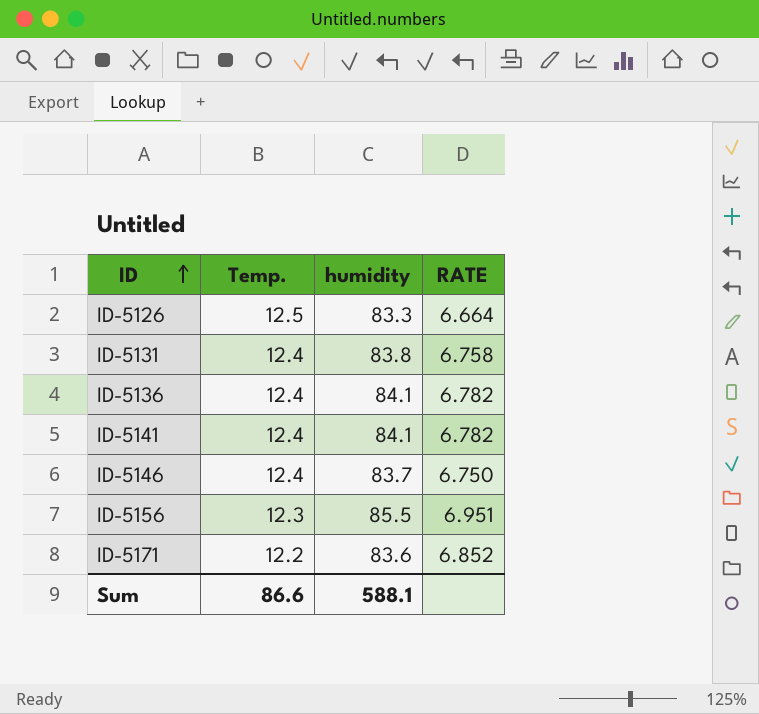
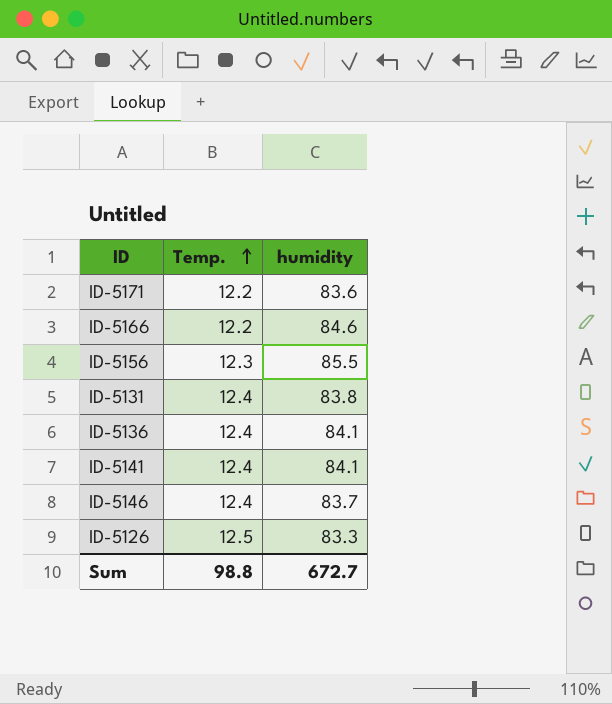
row order: ID ascending -> Temp. ascending
column RATE | formula: [humidity] / [Temp.] -> none
row ID-5166: none -> 12.2 | 84.6
Sum | Temp.: 86.6 -> 98.8
Sum | humidity: 588.1 -> 672.7

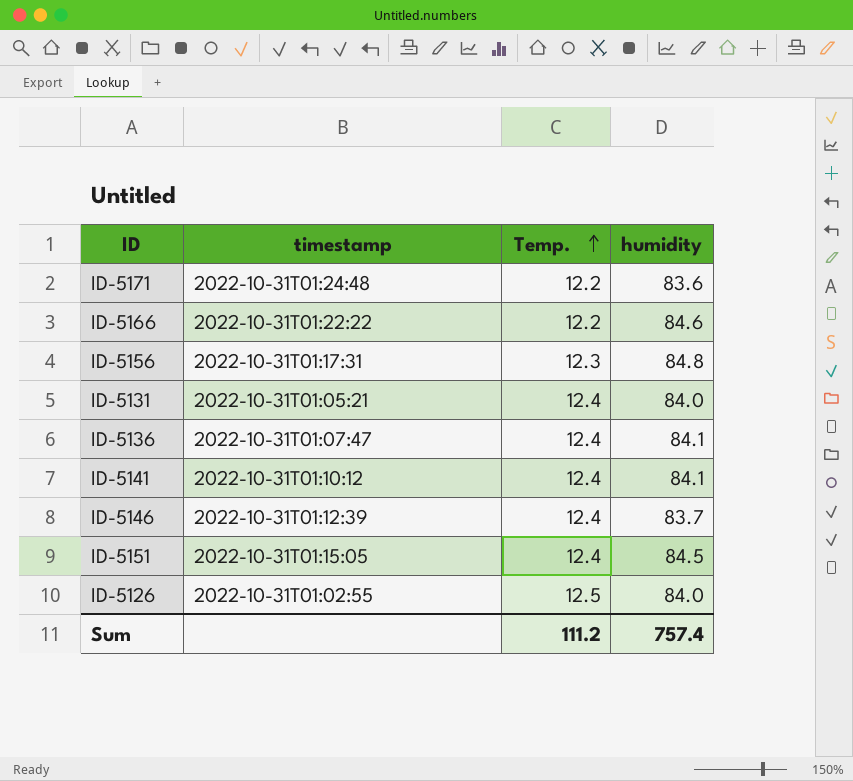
column timestamp | position: none -> 2
ID-5156 | humidity: 85.5 -> 84.8
ID-5131 | humidity: 83.8 -> 84.0
row ID-5151: none -> 2022-10-31T01:15:05 | 12.4 | 84.5
ID-5126 | humidity: 83.3 -> 84.0
Sum | Temp.: 98.8 -> 111.2
Sum | humidity: 672.7 -> 757.4

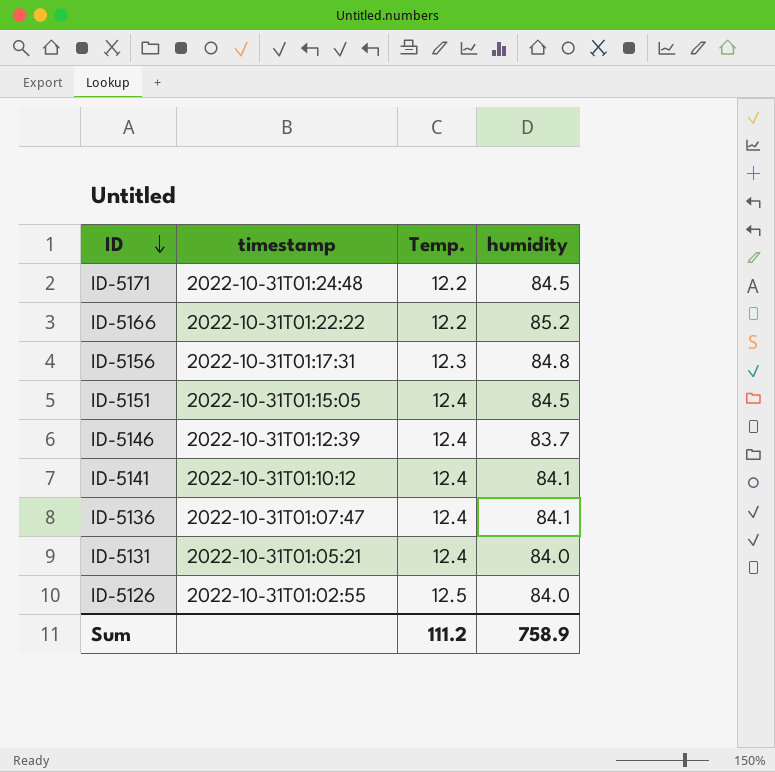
row order: Temp. ascending -> ID descending
ID-5171 | humidity: 83.6 -> 84.5
ID-5166 | humidity: 84.6 -> 85.2
Sum | humidity: 757.4 -> 758.9

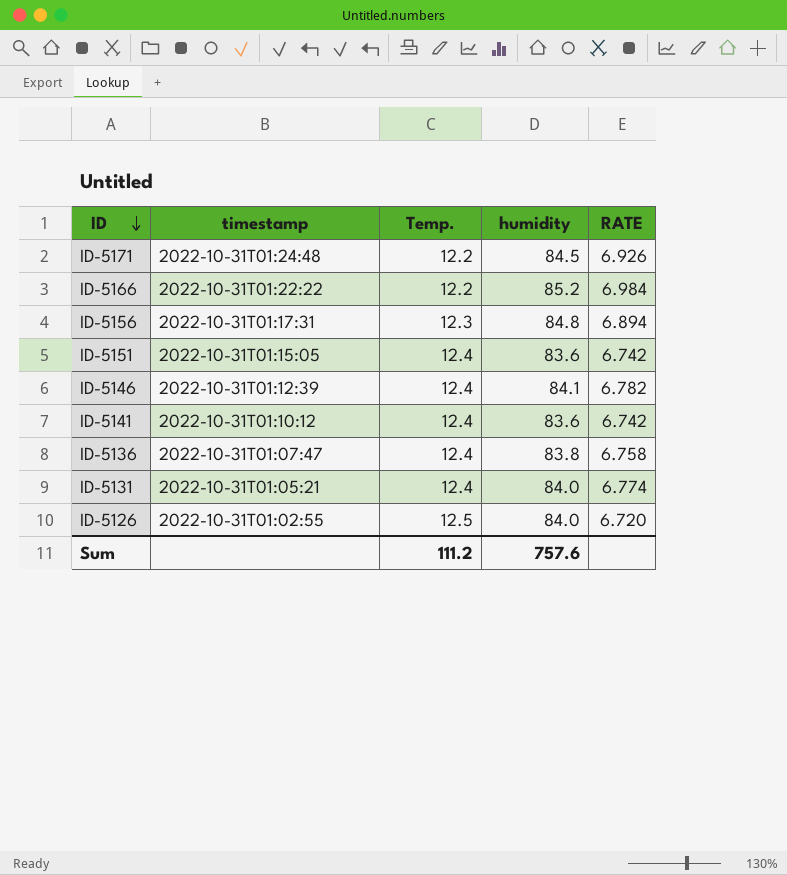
column RATE | formula: none -> [humidity] / [Temp.]
ID-5151 | humidity: 84.5 -> 83.6
ID-5146 | humidity: 83.7 -> 84.1
ID-5141 | humidity: 84.1 -> 83.6
ID-5136 | humidity: 84.1 -> 83.8
Sum | humidity: 758.9 -> 757.6

